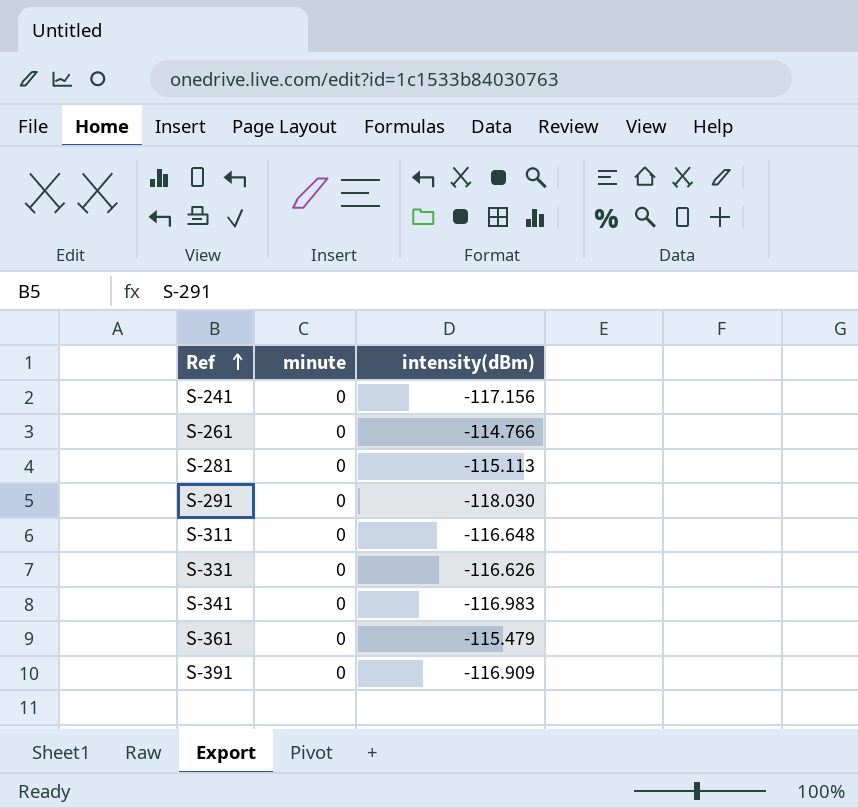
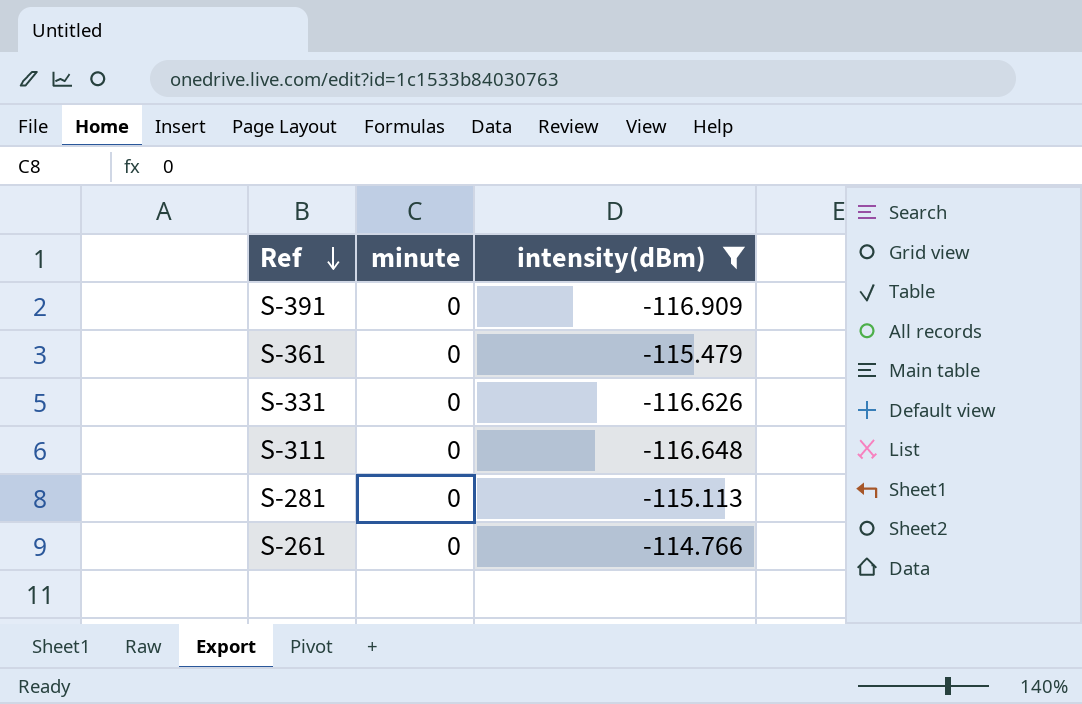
filter: none -> intensity(dBm) >= -116.909
row order: Ref ascending -> Ref descending

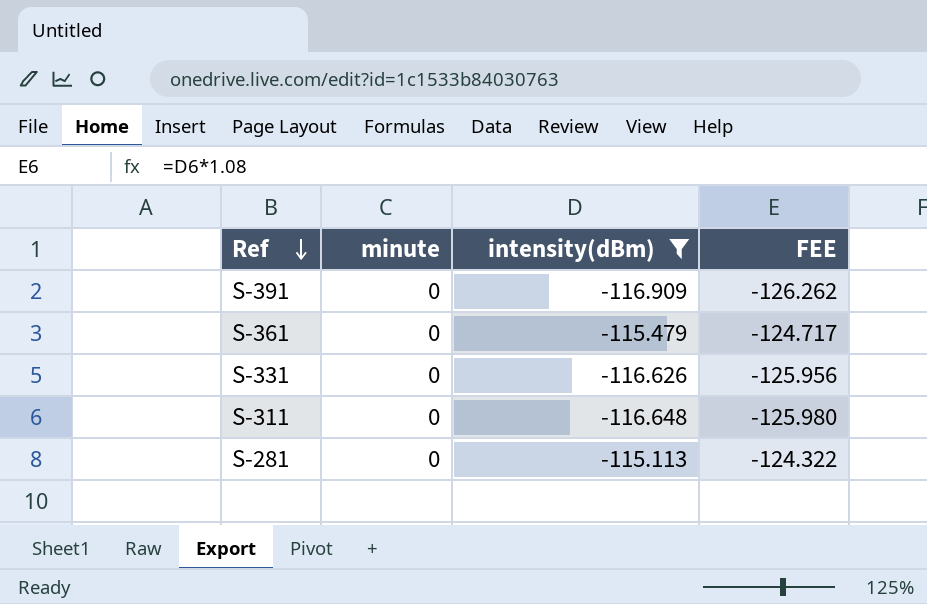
column FEE | formula: none -> [intensity(dBm)] * 1.08
row S-261: 0 | -114.766 -> none

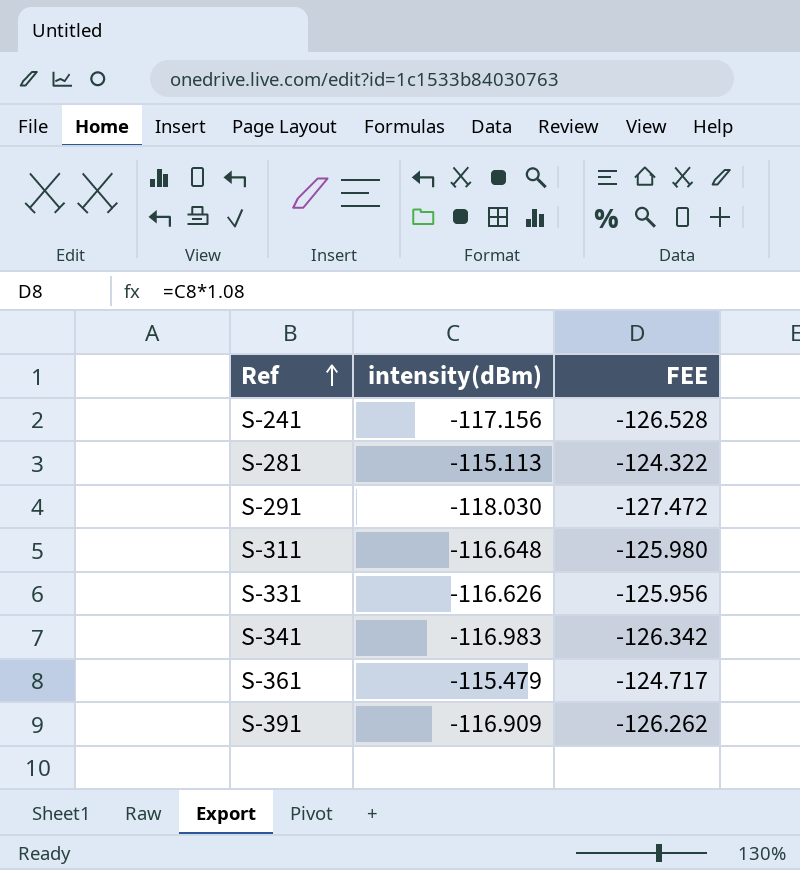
filter: intensity(dBm) >= -116.909 -> none
row order: Ref descending -> Ref ascending
column minute | position: 2 -> none

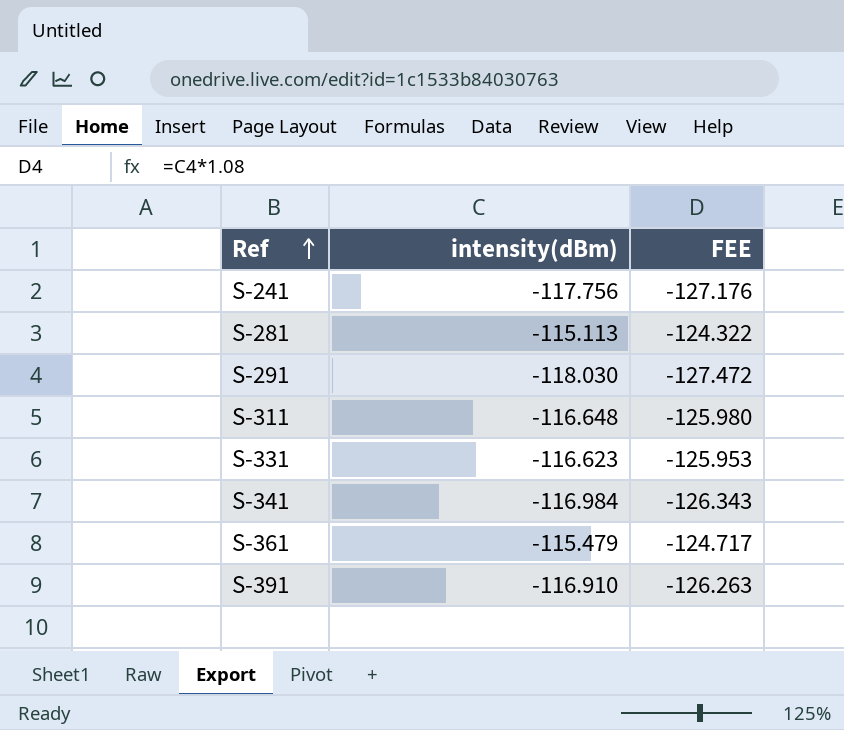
S-241 | intensity(dBm): -117.156 -> -117.756
S-241 | FEE: -126.528 -> -127.176
S-331 | intensity(dBm): -116.626 -> -116.623
S-331 | FEE: -125.956 -> -125.953
S-341 | intensity(dBm): -116.983 -> -116.984
S-341 | FEE: -126.342 -> -126.343
S-391 | intensity(dBm): -116.909 -> -116.910
S-391 | FEE: -126.262 -> -126.263

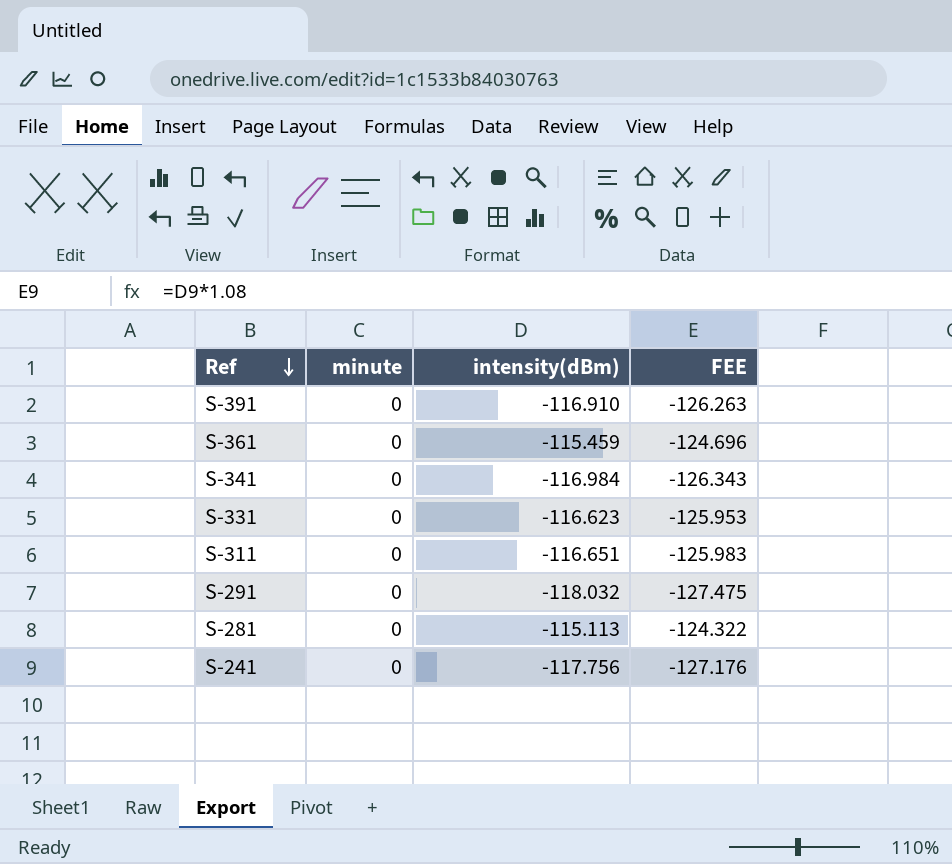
row order: Ref ascending -> Ref descending
column minute | position: none -> 2
S-361 | intensity(dBm): -115.479 -> -115.459
S-361 | FEE: -124.717 -> -124.696
S-311 | intensity(dBm): -116.648 -> -116.651
S-311 | FEE: -125.980 -> -125.983
S-291 | intensity(dBm): -118.030 -> -118.032
S-291 | FEE: -127.472 -> -127.475

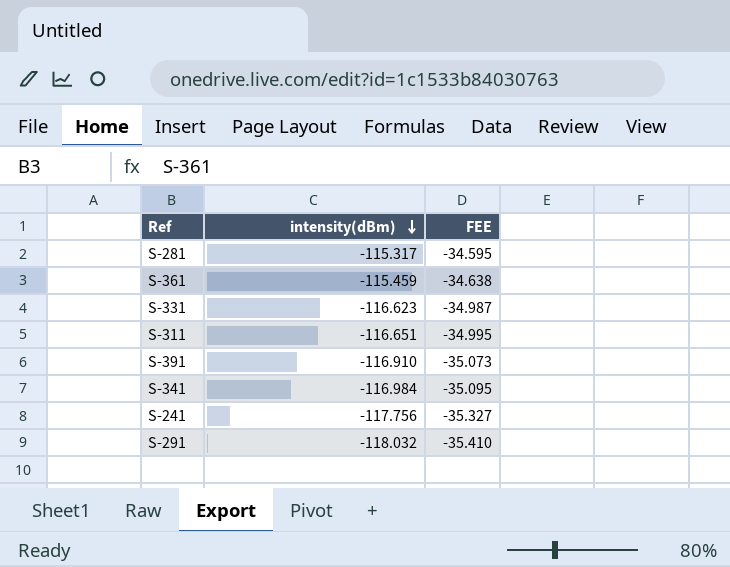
row order: Ref descending -> intensity(dBm) descending
column minute | position: 2 -> none
column FEE | formula: [intensity(dBm)] * 1.08 -> [intensity(dBm)] * 0.3
S-281 | intensity(dBm): -115.113 -> -115.317

